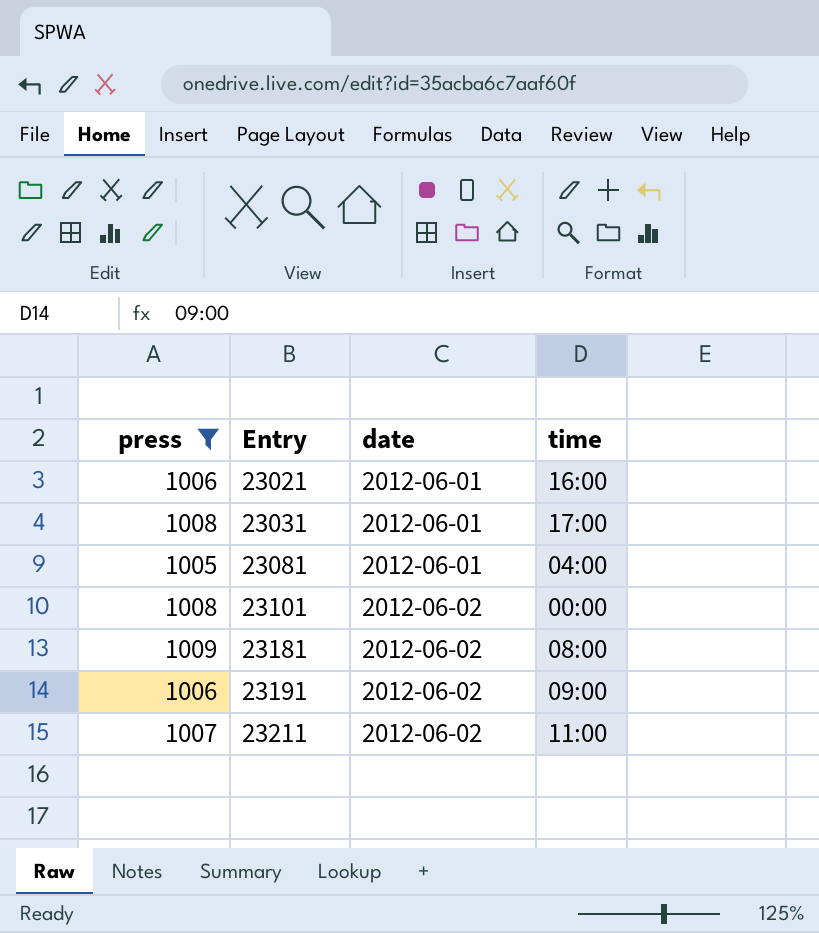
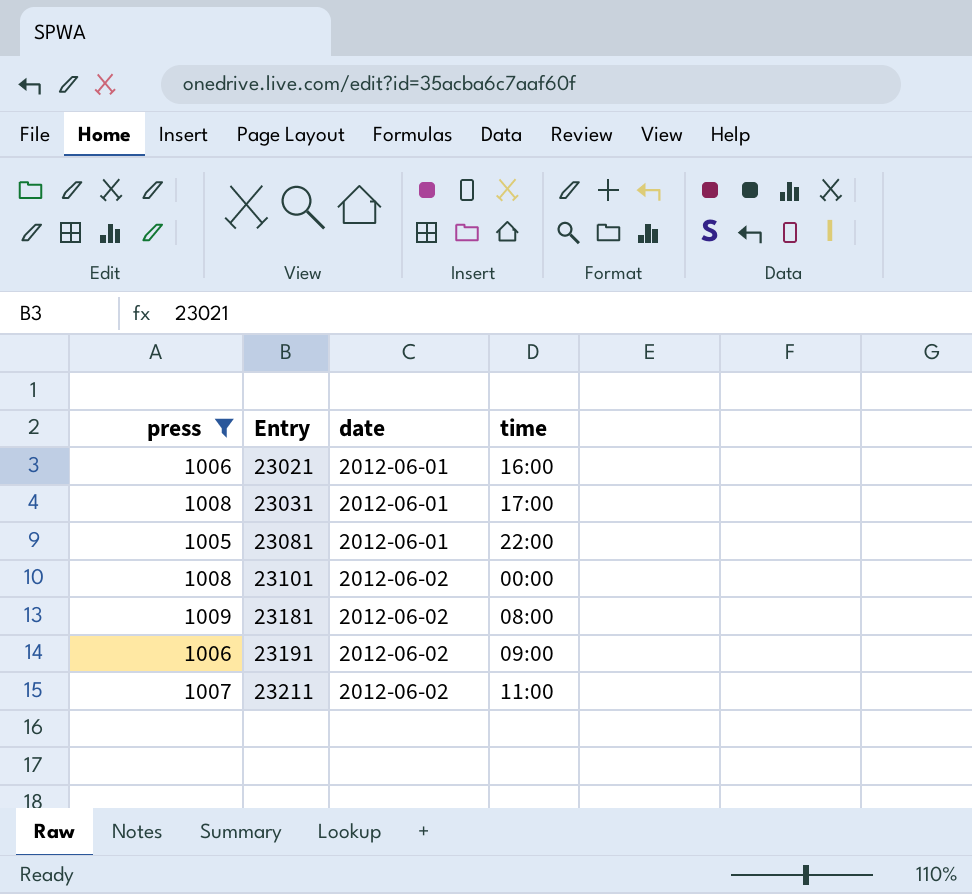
23081 | time: 04:00 -> 22:00

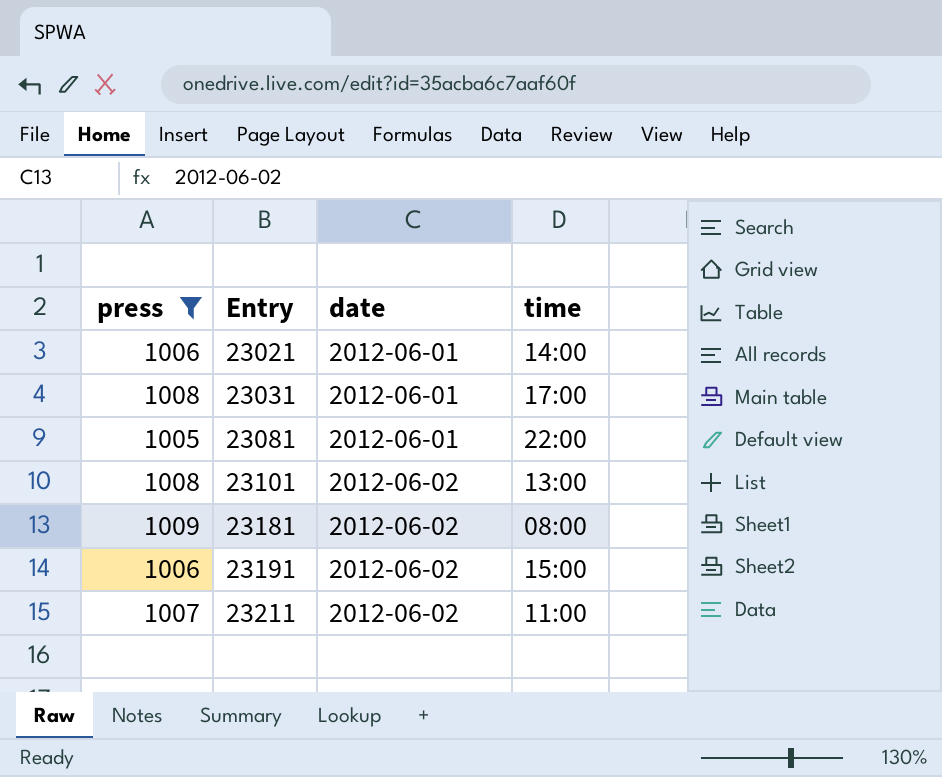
23021 | time: 16:00 -> 14:00
23101 | time: 00:00 -> 13:00
23191 | time: 09:00 -> 15:00

